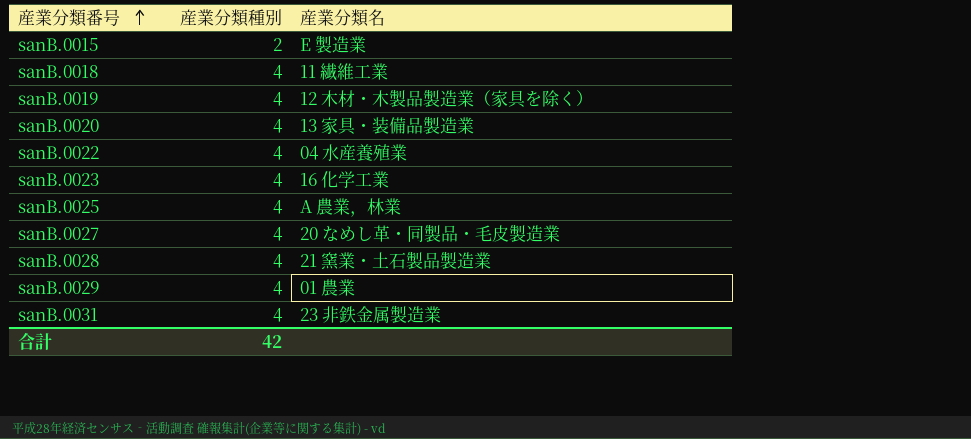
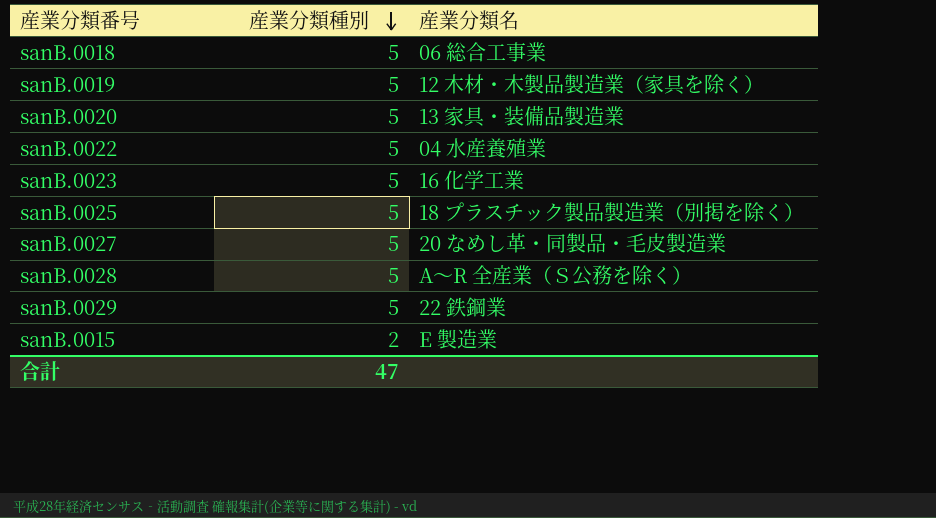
row order: 産業分類番号 ascending -> 産業分類種別 descending
row sanB.0031: 4 | 23 非鉄金属製造業 -> none
sanB.0018 | 産業分類種別: 4 -> 5
sanB.0018 | 産業分類名: 11 繊維工業 -> 06 総合工事業
sanB.0019 | 産業分類種別: 4 -> 5
sanB.0020 | 産業分類種別: 4 -> 5
sanB.0022 | 産業分類種別: 4 -> 5
sanB.0023 | 産業分類種別: 4 -> 5
sanB.0025 | 産業分類種別: 4 -> 5
sanB.0025 | 産業分類名: A 農業，林業 -> 18 プラスチック製品製造業（別掲を除く）
sanB.0027 | 産業分類種別: 4 -> 5
sanB.0028 | 産業分類種別: 4 -> 5
sanB.0028 | 産業分類名: 21 窯業・土石製品製造業 -> A～R 全産業（Ｓ公務を除く）
sanB.0029 | 産業分類種別: 4 -> 5
sanB.0029 | 産業分類名: 01 農業 -> 22 鉄鋼業
合計 | 産業分類種別: 42 -> 47

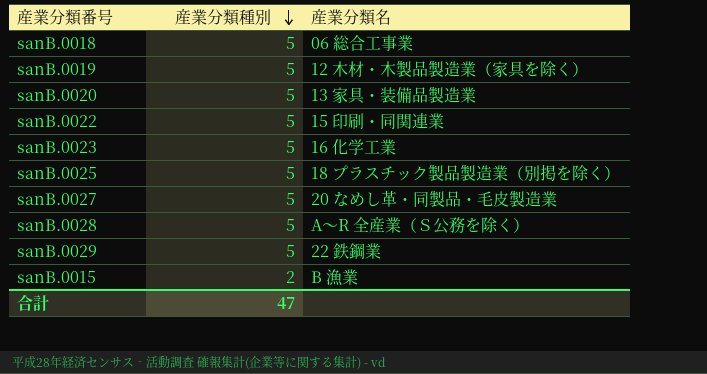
sanB.0022 | 産業分類名: 04 水産養殖業 -> 15 印刷・同関連業
sanB.0015 | 産業分類名: E 製造業 -> B 漁業

